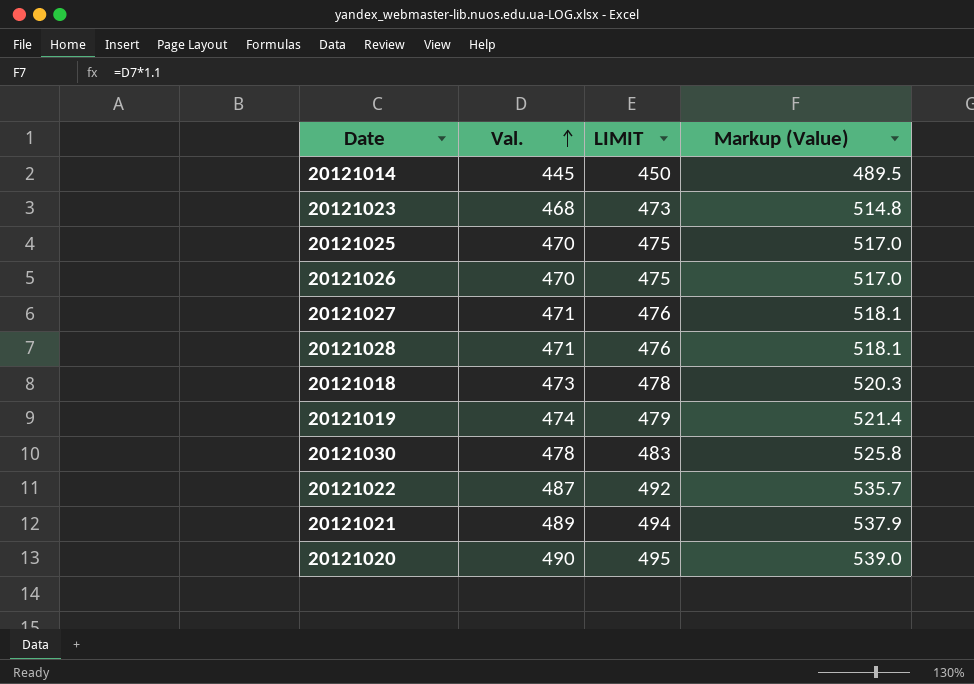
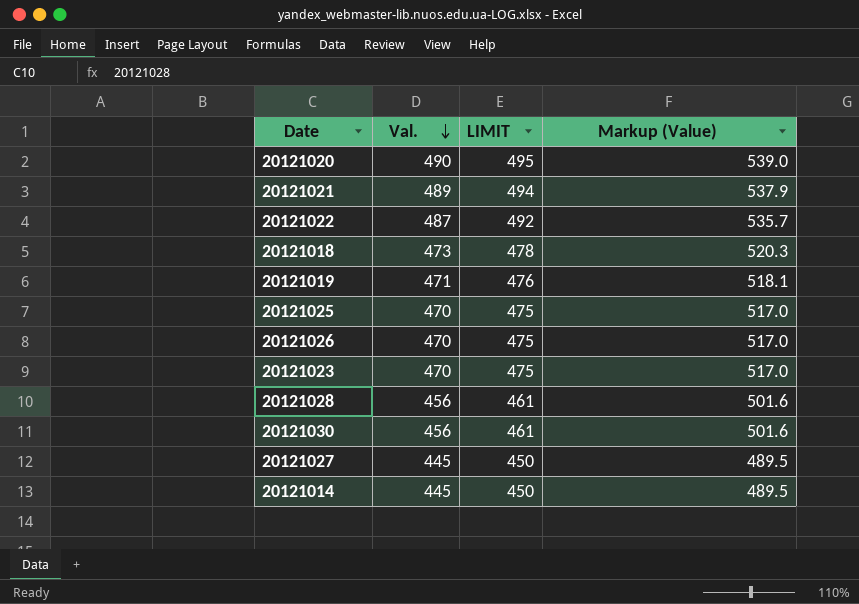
row order: Val. ascending -> Val. descending
20121019 | Val.: 474 -> 471
20121019 | LIMIT: 479 -> 476
20121019 | Markup (Value): 521.4 -> 518.1
20121023 | Val.: 468 -> 470
20121023 | LIMIT: 473 -> 475
20121023 | Markup (Value): 514.8 -> 517.0
20121028 | Val.: 471 -> 456
20121028 | LIMIT: 476 -> 461
20121028 | Markup (Value): 518.1 -> 501.6
20121030 | Val.: 478 -> 456
20121030 | LIMIT: 483 -> 461
20121030 | Markup (Value): 525.8 -> 501.6
20121027 | Val.: 471 -> 445
20121027 | LIMIT: 476 -> 450
20121027 | Markup (Value): 518.1 -> 489.5

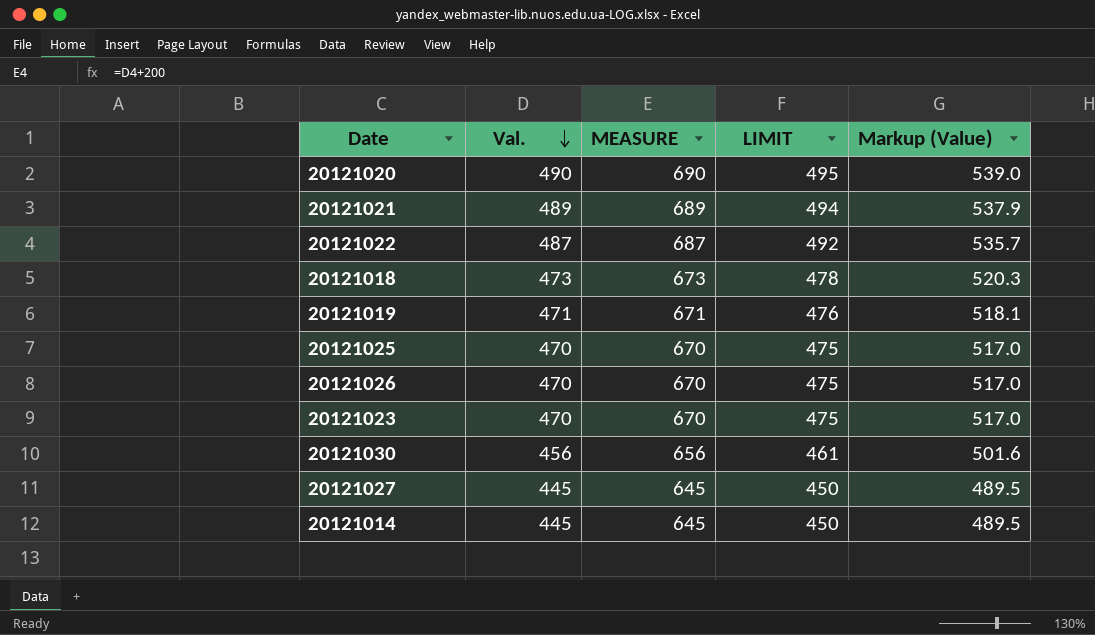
column MEASURE | formula: none -> [Val.] + 200
row 20121028: 456 | 461 | 501.6 -> none

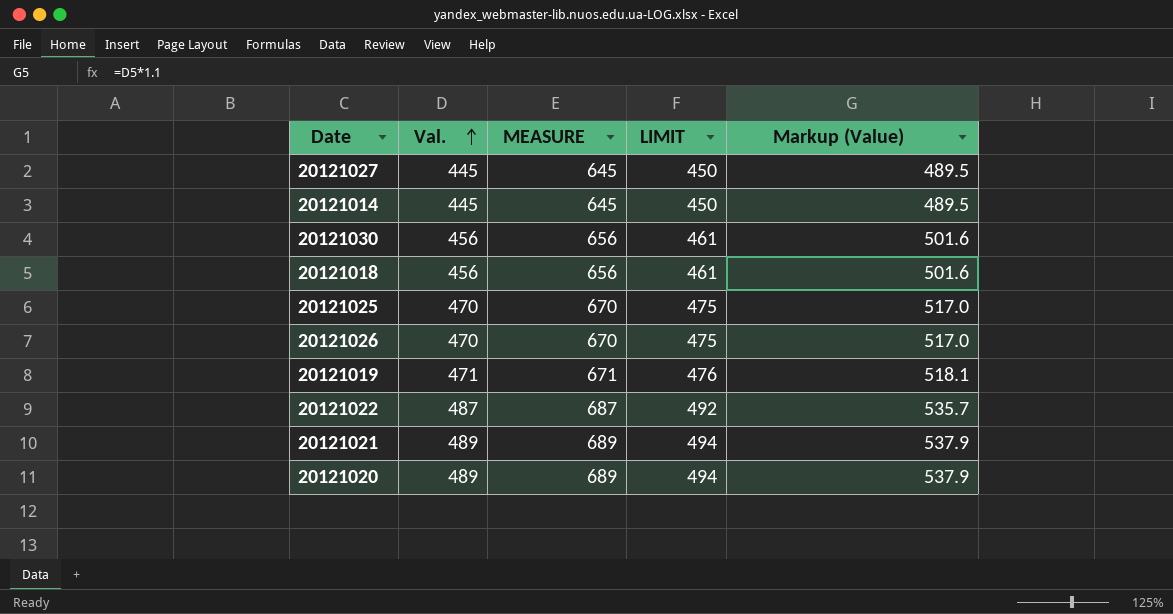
row order: Val. descending -> Val. ascending
row 20121023: 470 | 670 | 475 | 517.0 -> none
20121018 | Val.: 473 -> 456
20121018 | MEASURE: 673 -> 656
20121018 | LIMIT: 478 -> 461
20121018 | Markup (Value): 520.3 -> 501.6
20121020 | Val.: 490 -> 489
20121020 | MEASURE: 690 -> 689
20121020 | LIMIT: 495 -> 494
20121020 | Markup (Value): 539.0 -> 537.9

